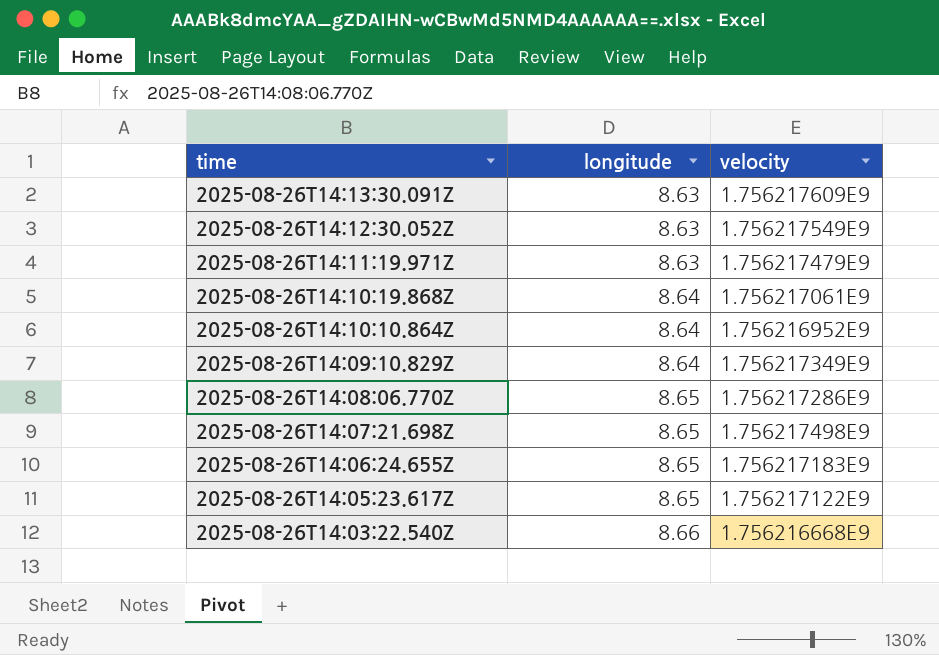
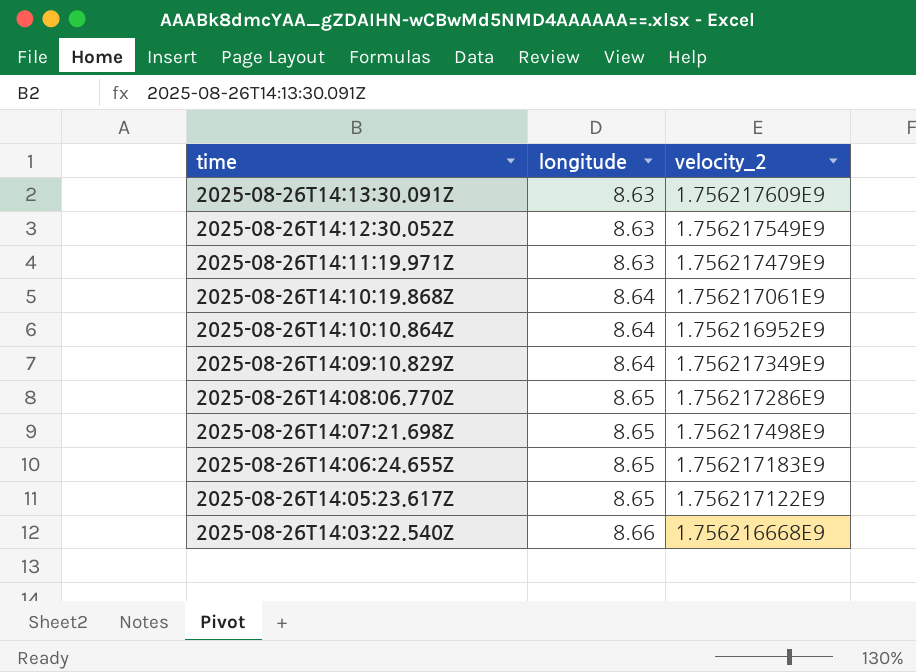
column name: velocity -> velocity_2

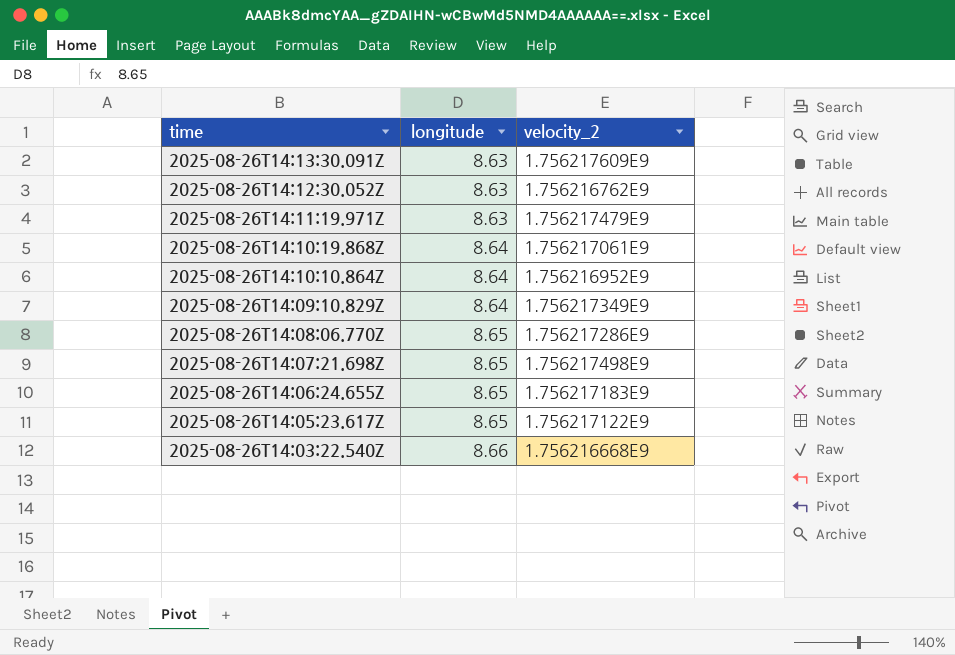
2025-08-26T14:12:30.052Z | velocity_2: 1.756217549E9 -> 1.756216762E9

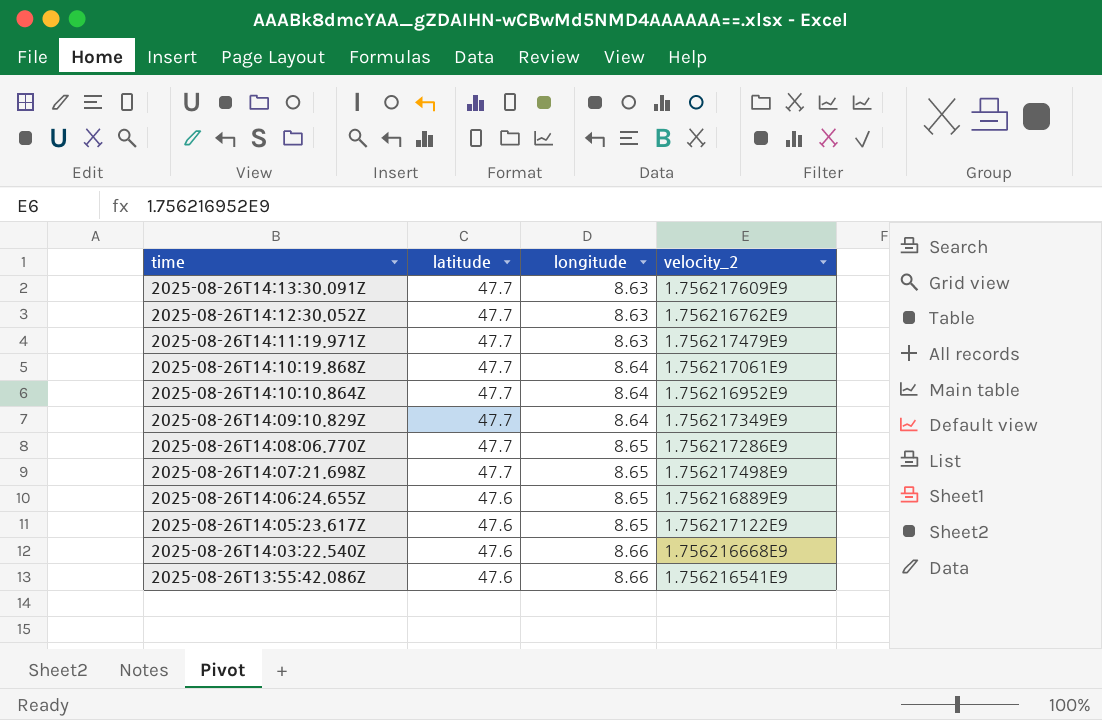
column latitude | position: none -> 2
2025-08-26T14:06:24.655Z | velocity_2: 1.756217183E9 -> 1.756216889E9
row 2025-08-26T13:55:42.086Z: none -> 47.6 | 8.66 | 1.756216541E9

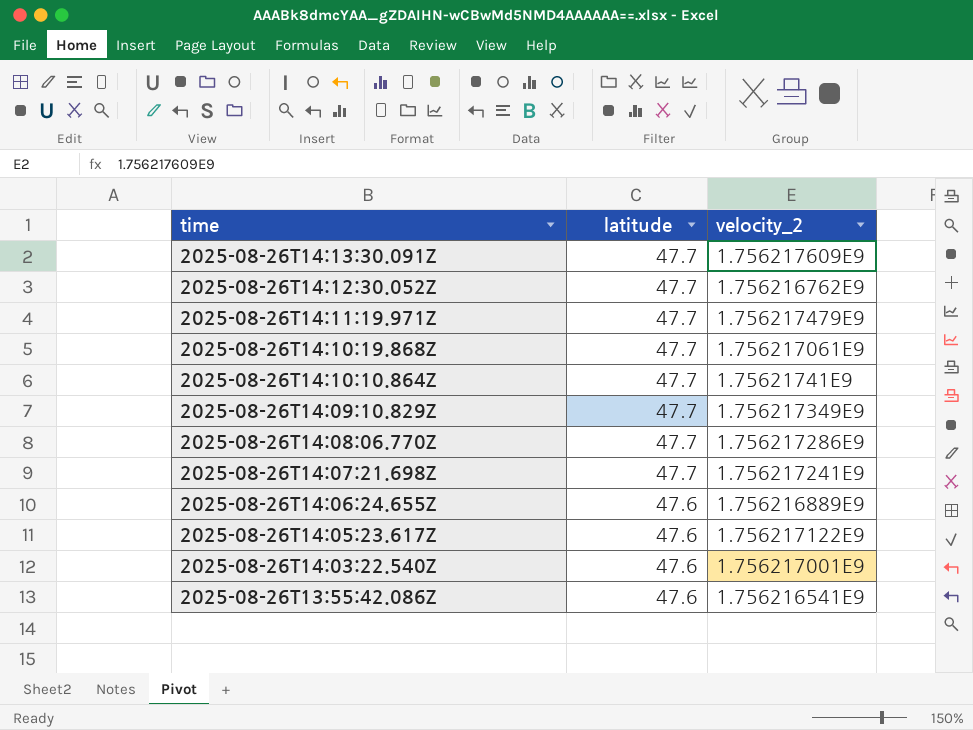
column longitude | position: 3 -> none
2025-08-26T14:10:10.864Z | velocity_2: 1.756216952E9 -> 1.75621741E9
2025-08-26T14:07:21.698Z | velocity_2: 1.756217498E9 -> 1.756217241E9
2025-08-26T14:03:22.540Z | velocity_2: 1.756216668E9 -> 1.756217001E9

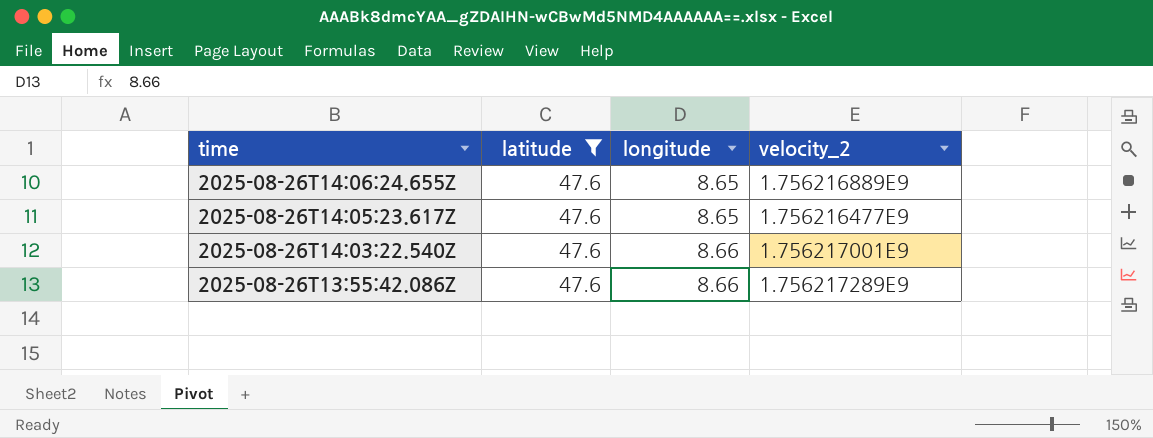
filter: none -> latitude = 47.6
column longitude | position: none -> 3
2025-08-26T14:05:23.617Z | velocity_2: 1.756217122E9 -> 1.756216477E9
2025-08-26T13:55:42.086Z | velocity_2: 1.756216541E9 -> 1.756217289E9

